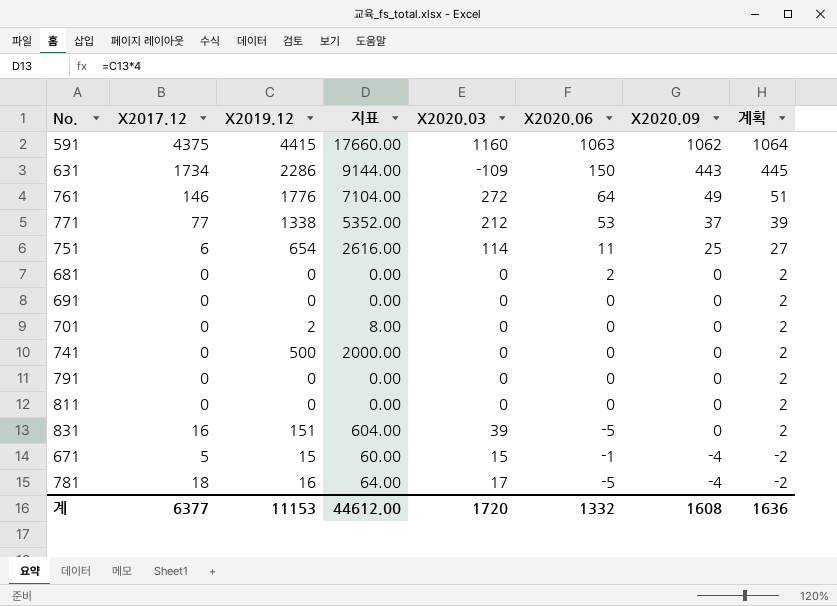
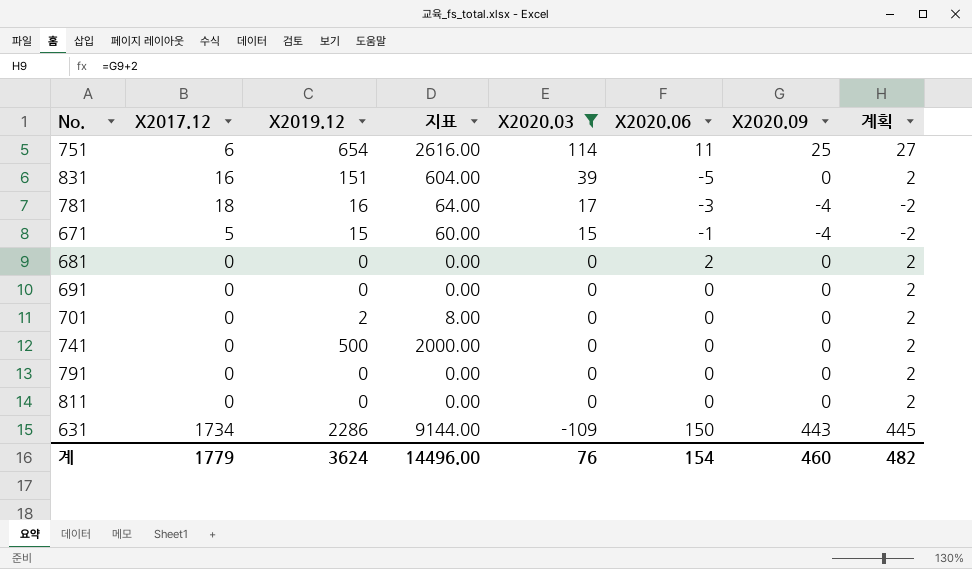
filter: none -> X2020.03 <= 114
row order: X2020.09 descending -> X2020.03 descending
781 | X2020.06: -5 -> -3
계 | X2017.12: 6377 -> 1779
계 | X2019.12: 11153 -> 3624
계 | 지표: 44612.00 -> 14496.00
계 | X2020.03: 1720 -> 76
계 | X2020.06: 1332 -> 154
계 | X2020.09: 1608 -> 460
계 | 계획: 1636 -> 482

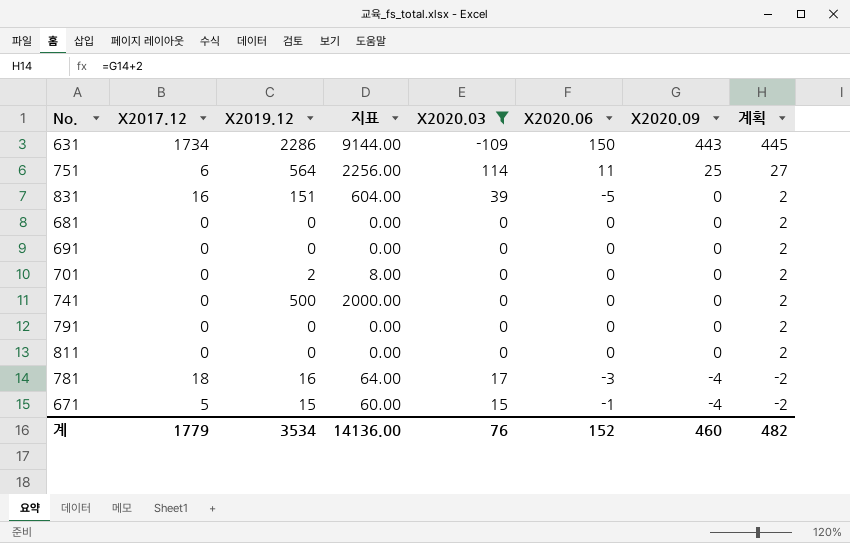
row order: X2020.03 descending -> X2020.09 descending
751 | X2019.12: 654 -> 564
751 | 지표: 2616.00 -> 2256.00
681 | X2020.06: 2 -> 0
계 | X2019.12: 3624 -> 3534
계 | 지표: 14496.00 -> 14136.00
계 | X2020.06: 154 -> 152

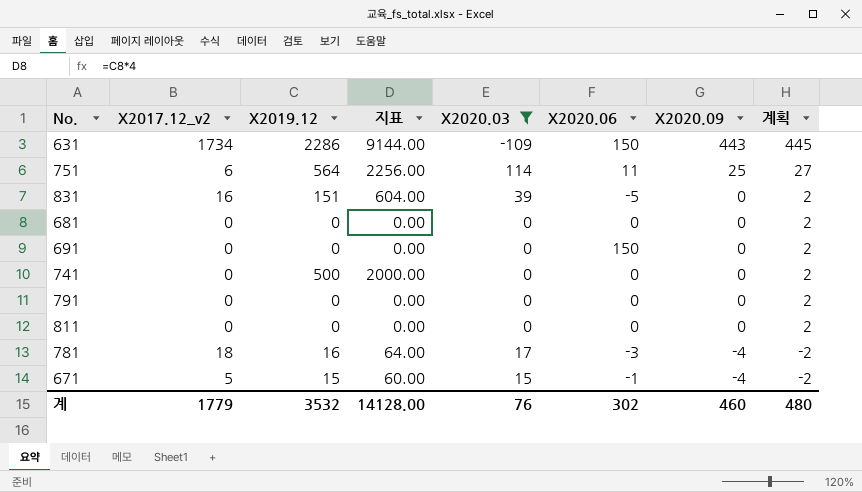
column name: X2017.12 -> X2017.12_v2
row 701: 0 | 2 | 8.00 | 0 | 0 | 0 | 2 -> none
691 | X2020.06: 0 -> 150
계 | X2019.12: 3534 -> 3532
계 | 지표: 14136.00 -> 14128.00
계 | X2020.06: 152 -> 302
계 | 계획: 482 -> 480

